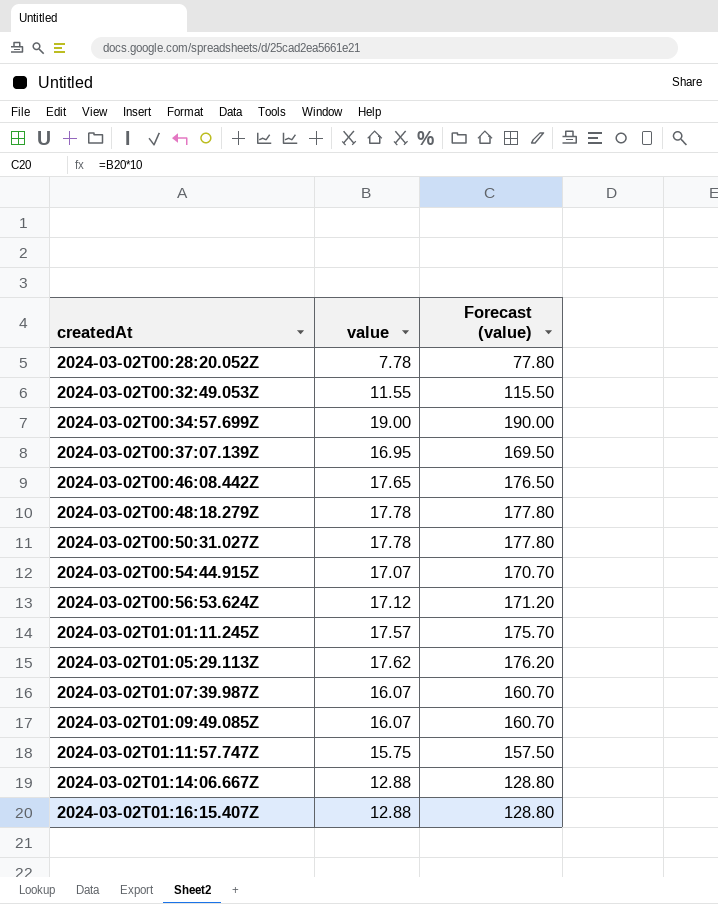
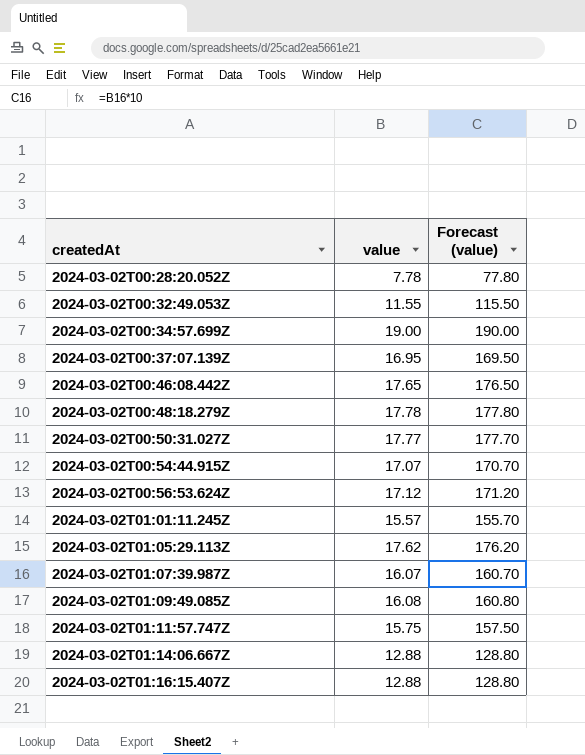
2024-03-02T00:50:31.027Z | value: 17.78 -> 17.77
2024-03-02T00:50:31.027Z | Forecast (value): 177.80 -> 177.70
2024-03-02T01:01:11.245Z | value: 17.57 -> 15.57
2024-03-02T01:01:11.245Z | Forecast (value): 175.70 -> 155.70
2024-03-02T01:09:49.085Z | value: 16.07 -> 16.08
2024-03-02T01:09:49.085Z | Forecast (value): 160.70 -> 160.80

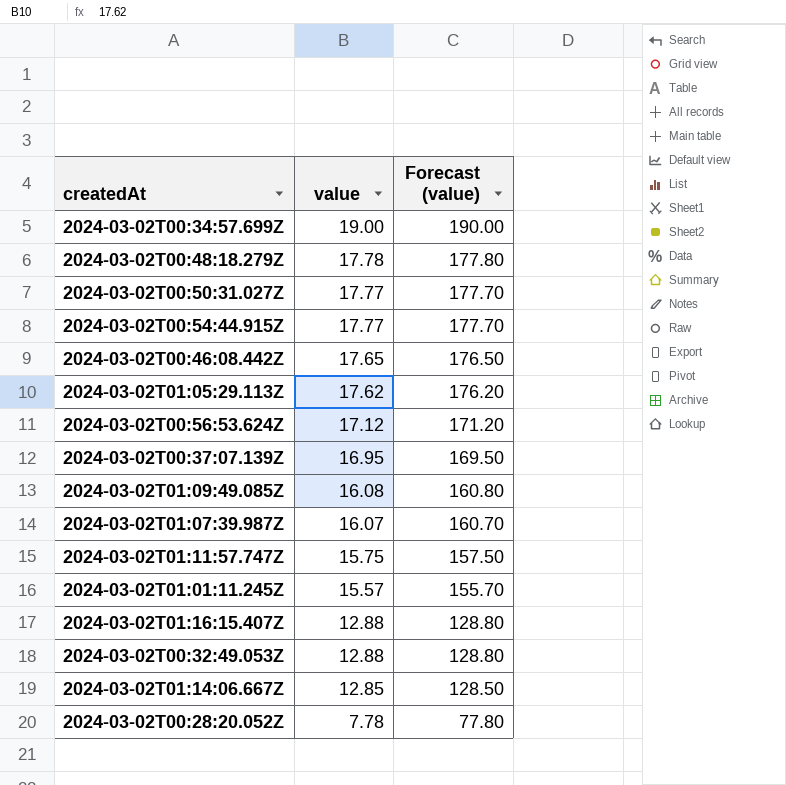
row order: createdAt ascending -> value descending
2024-03-02T00:54:44.915Z | value: 17.07 -> 17.77
2024-03-02T00:54:44.915Z | Forecast (value): 170.70 -> 177.70
2024-03-02T00:32:49.053Z | value: 11.55 -> 12.88
2024-03-02T00:32:49.053Z | Forecast (value): 115.50 -> 128.80
2024-03-02T01:14:06.667Z | value: 12.88 -> 12.85
2024-03-02T01:14:06.667Z | Forecast (value): 128.80 -> 128.50

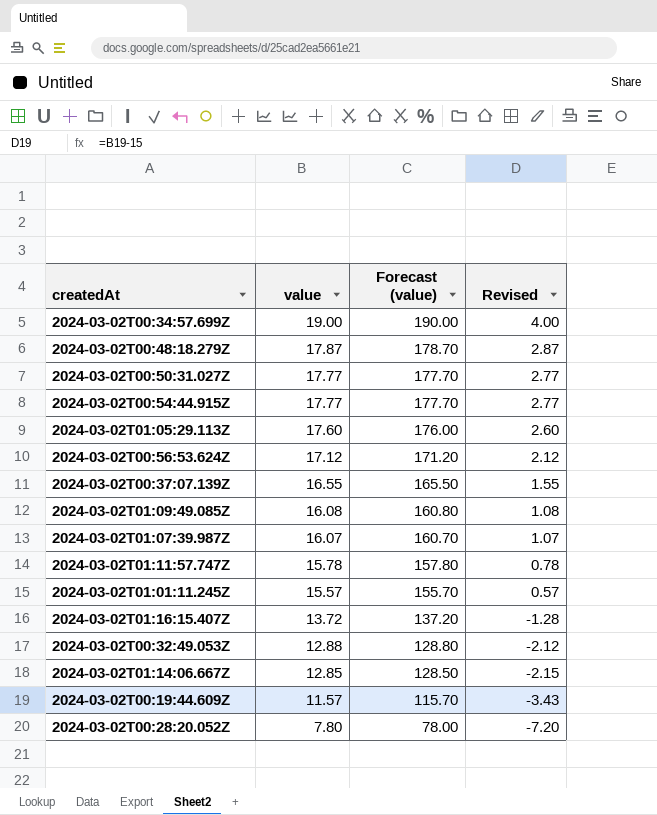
column Revised | formula: none -> [value] - 15
row 2024-03-02T00:46:08.442Z: 17.65 | 176.50 -> none
2024-03-02T00:48:18.279Z | value: 17.78 -> 17.87
2024-03-02T00:48:18.279Z | Forecast (value): 177.80 -> 178.70
2024-03-02T01:05:29.113Z | value: 17.62 -> 17.60
2024-03-02T01:05:29.113Z | Forecast (value): 176.20 -> 176.00
2024-03-02T00:37:07.139Z | value: 16.95 -> 16.55
2024-03-02T00:37:07.139Z | Forecast (value): 169.50 -> 165.50
2024-03-02T01:11:57.747Z | value: 15.75 -> 15.78
2024-03-02T01:11:57.747Z | Forecast (value): 157.50 -> 157.80
2024-03-02T01:16:15.407Z | value: 12.88 -> 13.72
2024-03-02T01:16:15.407Z | Forecast (value): 128.80 -> 137.20
row 2024-03-02T00:19:44.609Z: none -> 11.57 | 115.70 | -3.43
2024-03-02T00:28:20.052Z | value: 7.78 -> 7.80
2024-03-02T00:28:20.052Z | Forecast (value): 77.80 -> 78.00

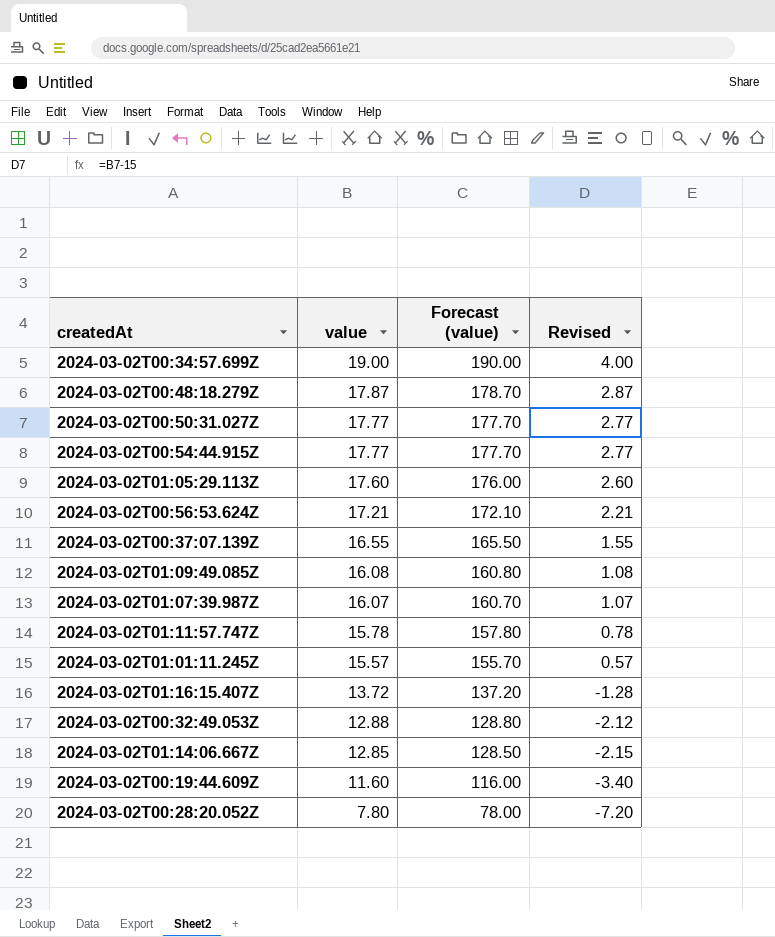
2024-03-02T00:56:53.624Z | value: 17.12 -> 17.21
2024-03-02T00:56:53.624Z | Forecast (value): 171.20 -> 172.10
2024-03-02T00:56:53.624Z | Revised: 2.12 -> 2.21
2024-03-02T00:19:44.609Z | value: 11.57 -> 11.60
2024-03-02T00:19:44.609Z | Forecast (value): 115.70 -> 116.00
2024-03-02T00:19:44.609Z | Revised: -3.43 -> -3.40

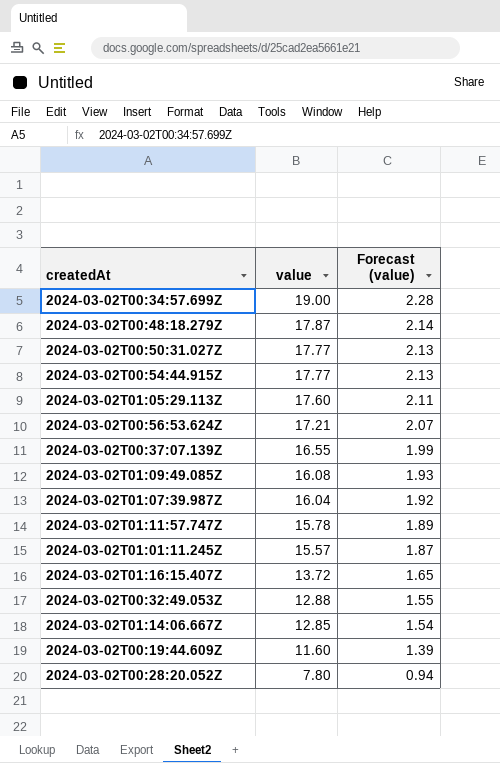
column Revised | formula: [value] - 15 -> none
column Forecast (value) | formula: [value] * 10 -> [value] * 0.12
2024-03-02T01:07:39.987Z | value: 16.07 -> 16.04

